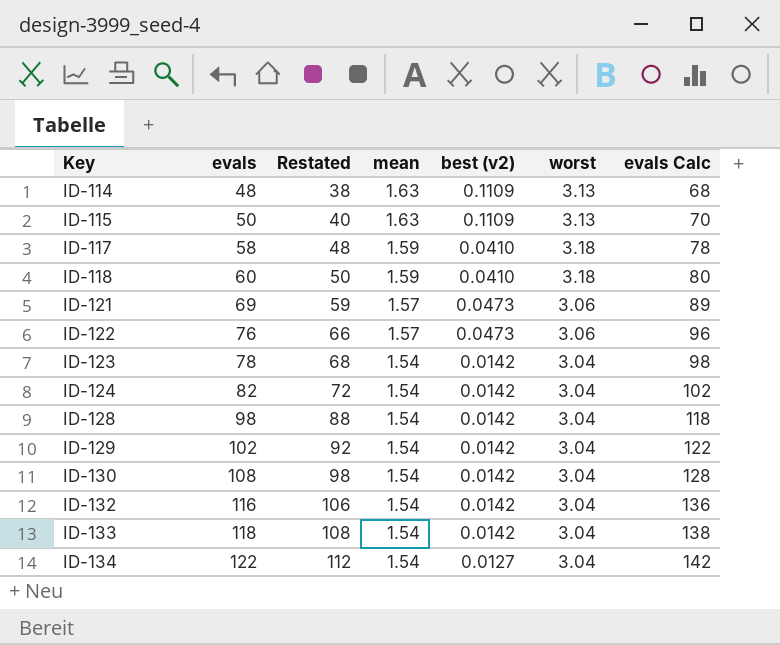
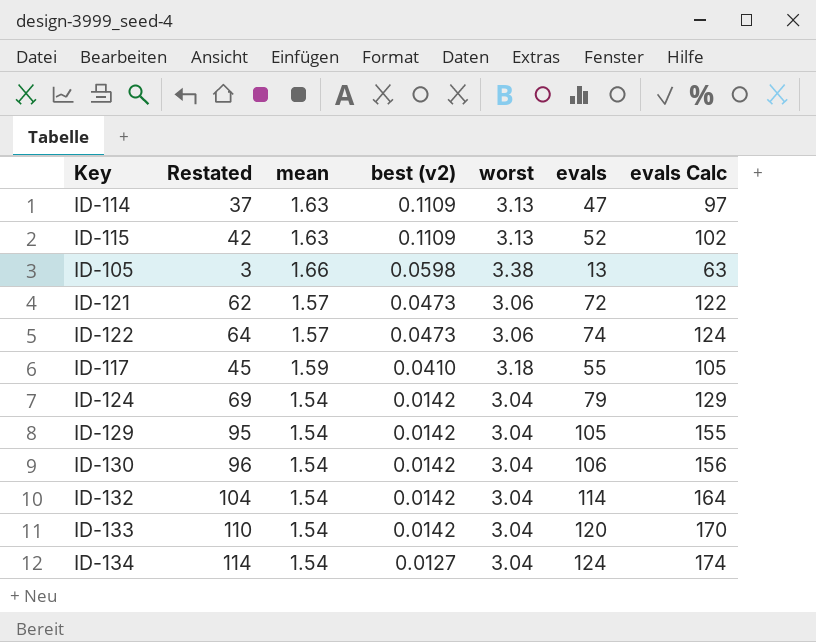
row order: Key ascending -> best (v2) descending
column evals | position: 2 -> 6
column evals Calc | formula: [evals] + 20 -> [evals] + 50
row ID-118: 60 | 50 | 1.59 | 0.0410 | 3.18 | 80 -> none
row ID-123: 78 | 68 | 1.54 | 0.0142 | 3.04 | 98 -> none
row ID-128: 98 | 88 | 1.54 | 0.0142 | 3.04 | 118 -> none
ID-114 | Restated: 38 -> 37
ID-114 | evals: 48 -> 47
ID-115 | Restated: 40 -> 42
ID-115 | evals: 50 -> 52
row ID-105: none -> 3 | 1.66 | 0.0598 | 3.38 | 13 | 63
ID-121 | Restated: 59 -> 62
ID-121 | evals: 69 -> 72
ID-122 | Restated: 66 -> 64
ID-122 | evals: 76 -> 74
ID-117 | Restated: 48 -> 45
ID-117 | evals: 58 -> 55
ID-124 | Restated: 72 -> 69
ID-124 | evals: 82 -> 79
ID-129 | Restated: 92 -> 95
ID-129 | evals: 102 -> 105
ID-130 | Restated: 98 -> 96
ID-130 | evals: 108 -> 106
ID-132 | Restated: 106 -> 104
ID-132 | evals: 116 -> 114
ID-133 | Restated: 108 -> 110
ID-133 | evals: 118 -> 120
ID-134 | Restated: 112 -> 114
ID-134 | evals: 122 -> 124

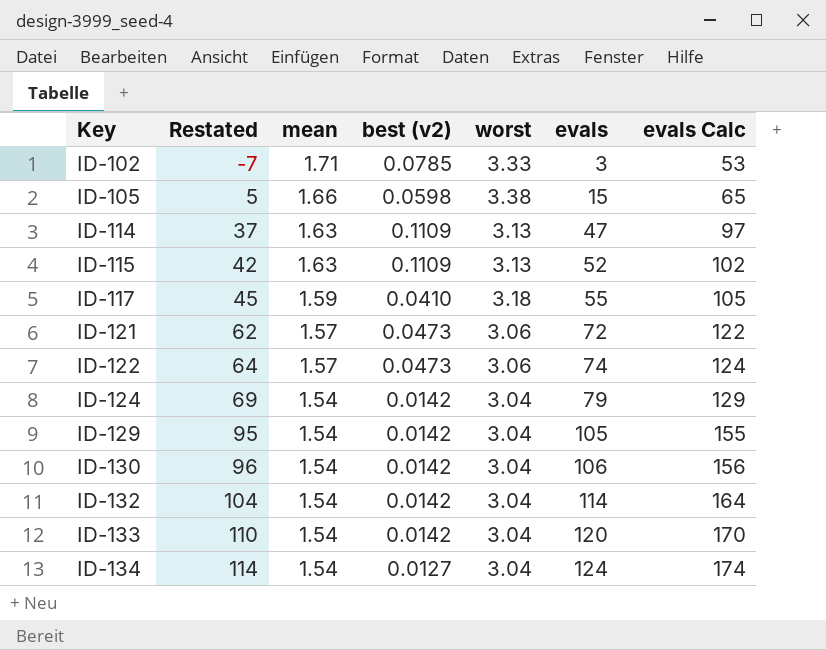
row order: best (v2) descending -> Key ascending
row ID-102: none -> -7 | 1.71 | 0.0785 | 3.33 | 3 | 53
ID-105 | Restated: 3 -> 5
ID-105 | evals: 13 -> 15
ID-105 | evals Calc: 63 -> 65

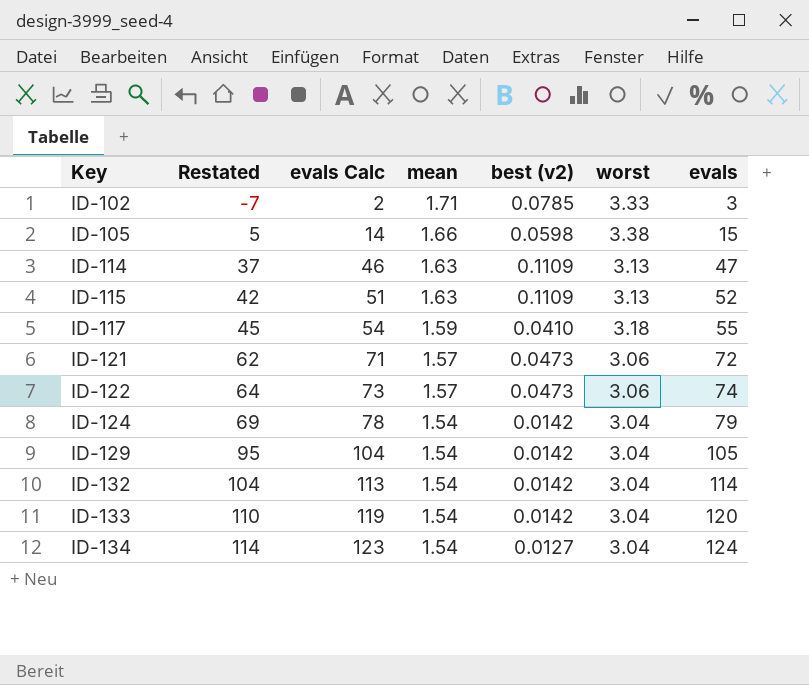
column evals Calc | formula: [evals] + 50 -> [evals] - 1
column evals Calc | position: 7 -> 3
row ID-130: 96 | 1.54 | 0.0142 | 3.04 | 106 | 156 -> none

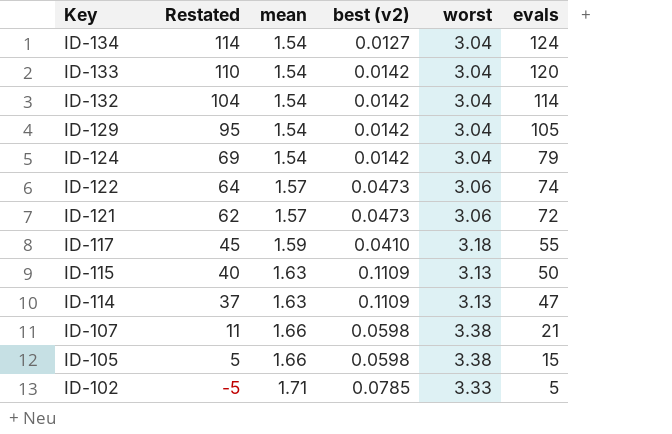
row order: Key ascending -> Key descending
column evals Calc | formula: [evals] - 1 -> none
ID-115 | Restated: 42 -> 40
ID-115 | evals: 52 -> 50
row ID-107: none -> 11 | 1.66 | 0.0598 | 3.38 | 21
ID-102 | Restated: -7 -> -5
ID-102 | evals: 3 -> 5

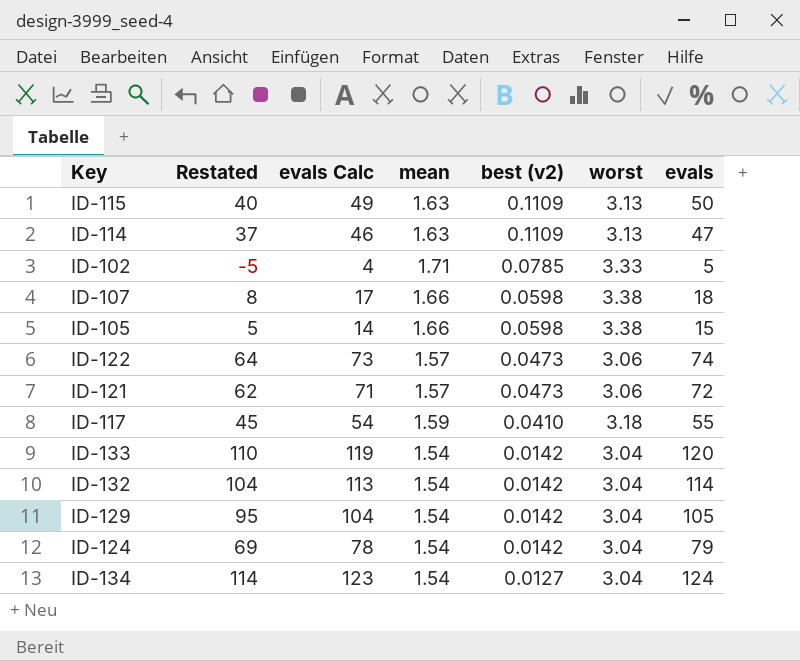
row order: Key descending -> best (v2) descending
column evals Calc | formula: none -> [evals] - 1
ID-107 | Restated: 11 -> 8
ID-107 | evals: 21 -> 18

